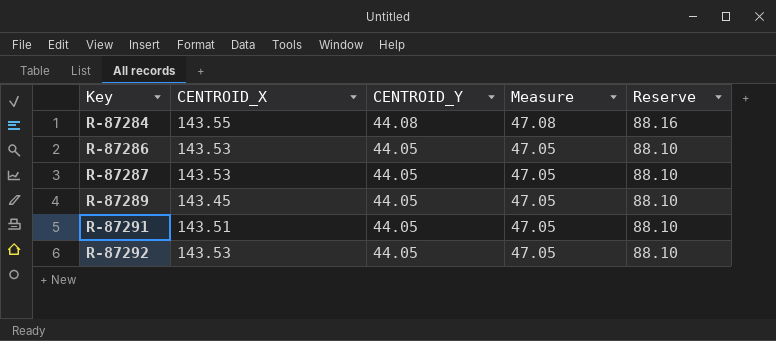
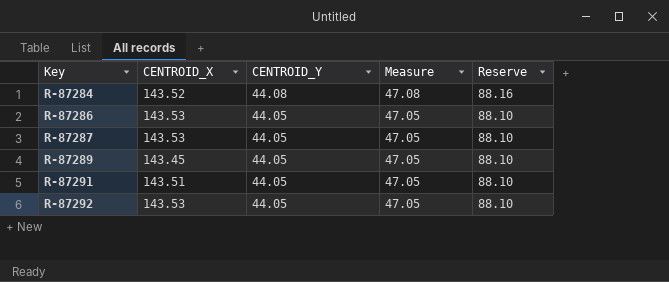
R-87284 | CENTROID_X: 143.55 -> 143.52

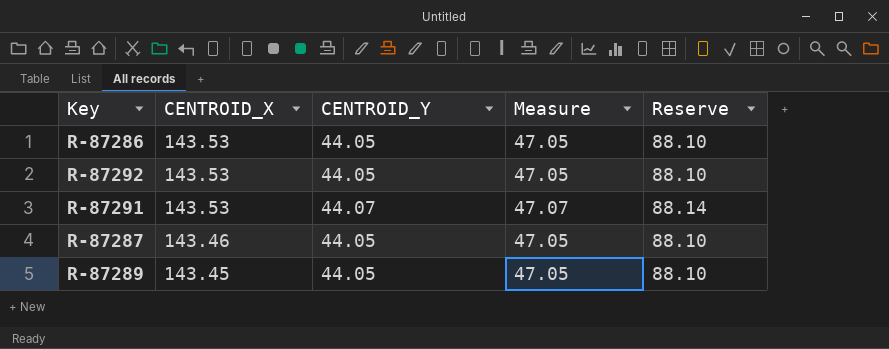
row order: Key ascending -> CENTROID_X descending
row R-87284: 143.52 | 44.08 | 47.08 | 88.16 -> none
R-87291 | CENTROID_X: 143.51 -> 143.53
R-87291 | CENTROID_Y: 44.05 -> 44.07
R-87291 | Measure: 47.05 -> 47.07
R-87291 | Reserve: 88.10 -> 88.14
R-87287 | CENTROID_X: 143.53 -> 143.46

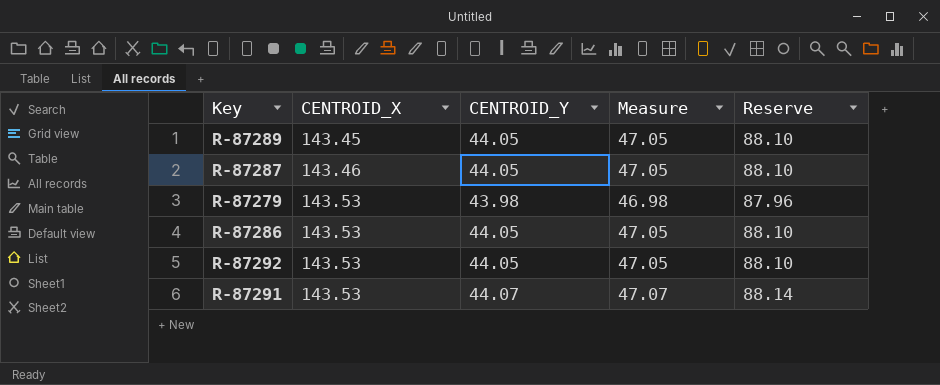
row order: CENTROID_X descending -> CENTROID_X ascending
row R-87279: none -> 143.53 | 43.98 | 46.98 | 87.96

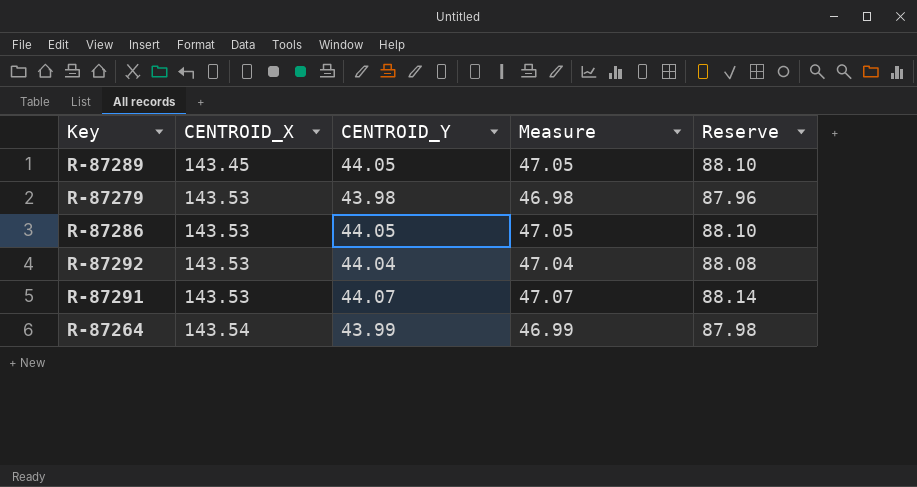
row R-87287: 143.46 | 44.05 | 47.05 | 88.10 -> none
R-87292 | CENTROID_Y: 44.05 -> 44.04
R-87292 | Measure: 47.05 -> 47.04
R-87292 | Reserve: 88.10 -> 88.08
row R-87264: none -> 143.54 | 43.99 | 46.99 | 87.98

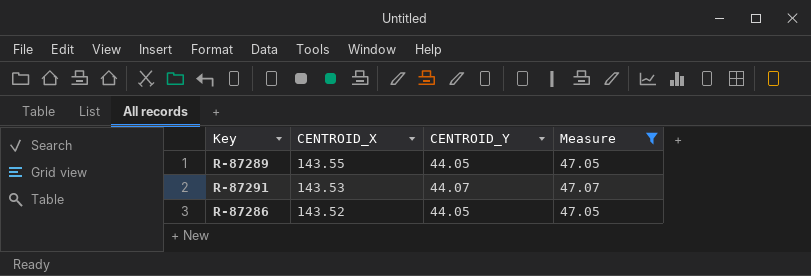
filter: none -> Measure >= 47.05
row order: CENTROID_X ascending -> CENTROID_X descending
column Reserve | formula: [CENTROID_Y] * 2 -> none
R-87289 | CENTROID_X: 143.45 -> 143.55
R-87286 | CENTROID_X: 143.53 -> 143.52

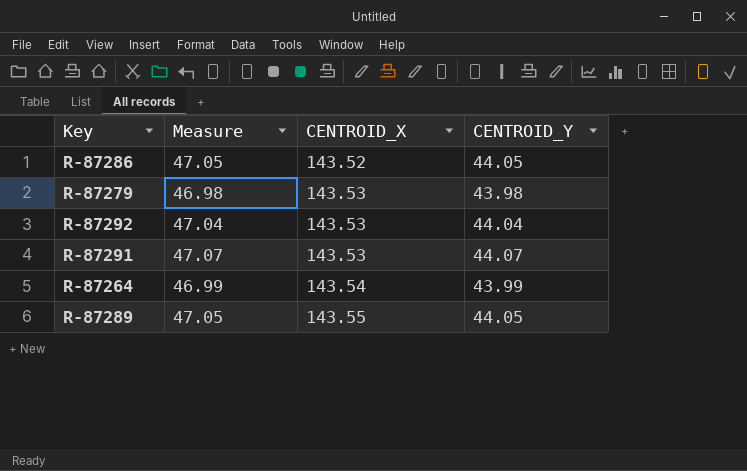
filter: Measure >= 47.05 -> none
row order: CENTROID_X descending -> CENTROID_X ascending
column Measure | position: 4 -> 2

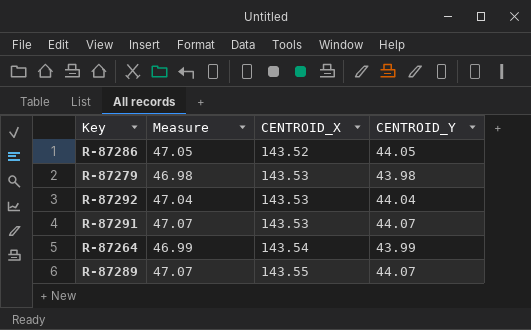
R-87289 | Measure: 47.05 -> 47.07
R-87289 | CENTROID_Y: 44.05 -> 44.07

